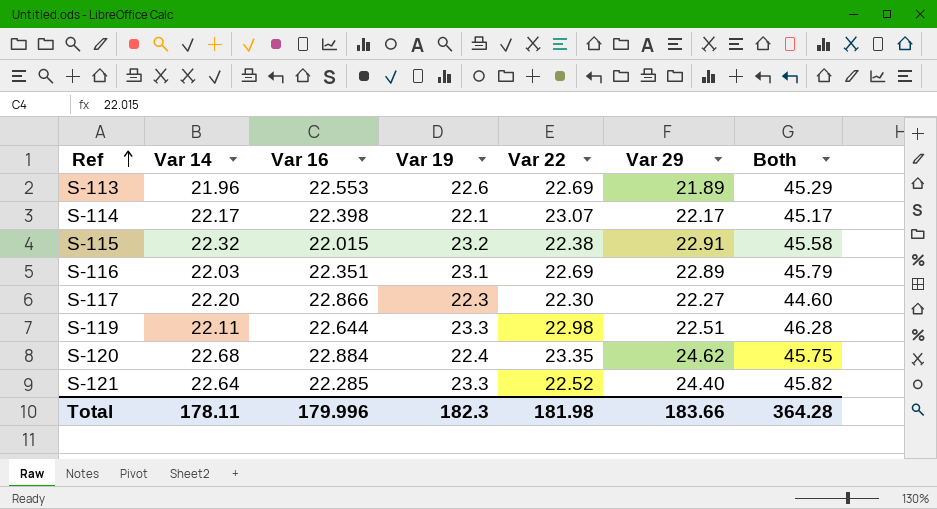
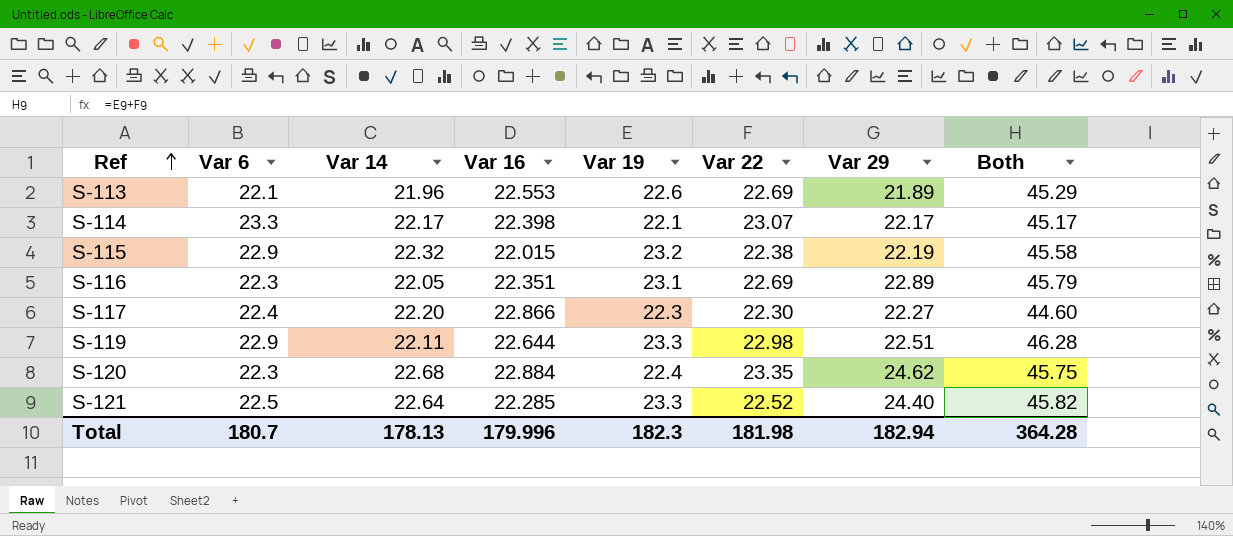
column Var 6 | position: none -> 2
S-115 | Var 29: 22.91 -> 22.19
S-116 | Var 14: 22.03 -> 22.05
Total | Var 14: 178.11 -> 178.13
Total | Var 29: 183.66 -> 182.94

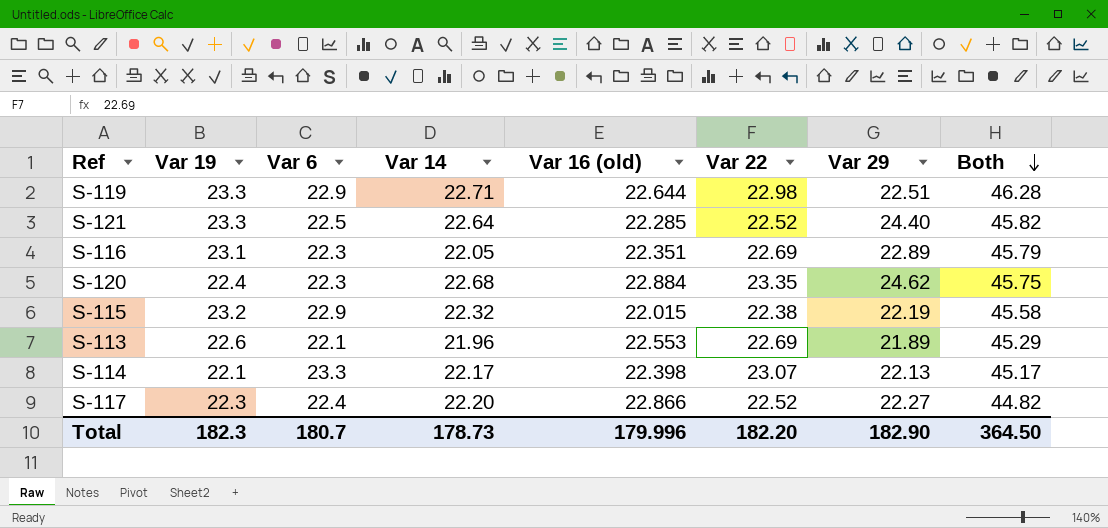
row order: Ref ascending -> Both descending
column Var 19 | position: 5 -> 2
column name: Var 16 -> Var 16 (old)
S-119 | Var 14: 22.11 -> 22.71
S-114 | Var 29: 22.17 -> 22.13
S-117 | Var 22: 22.30 -> 22.52
S-117 | Both: 44.60 -> 44.82
Total | Var 14: 178.13 -> 178.73
Total | Var 22: 181.98 -> 182.20
Total | Var 29: 182.94 -> 182.90
Total | Both: 364.28 -> 364.50

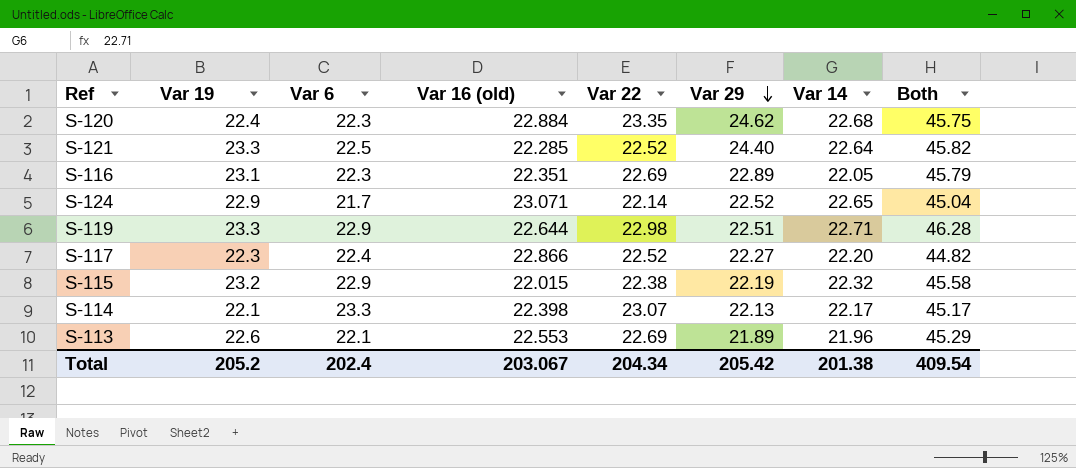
row order: Both descending -> Var 29 descending
column Var 14 | position: 4 -> 7
row S-124: none -> 22.9 | 21.7 | 23.071 | 22.14 | 22.52 | 22.65 | 45.04
Total | Var 19: 182.3 -> 205.2
Total | Var 6: 180.7 -> 202.4
Total | Var 16 (old): 179.996 -> 203.067
Total | Var 22: 182.20 -> 204.34
Total | Var 29: 182.90 -> 205.42
Total | Var 14: 178.73 -> 201.38
Total | Both: 364.50 -> 409.54

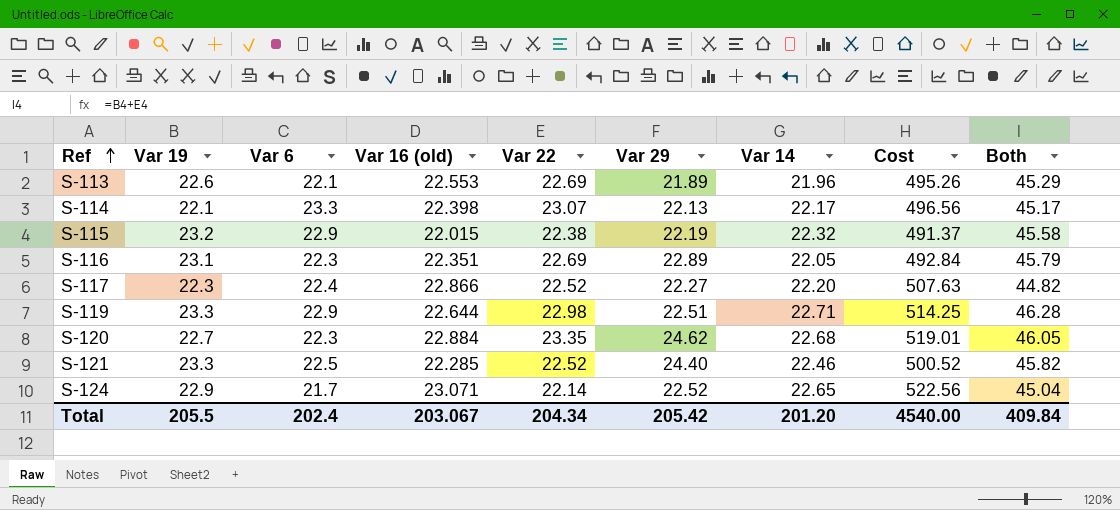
row order: Var 29 descending -> Ref ascending
column Cost | formula: none -> [Var 16 (old)] * [Var 14]
S-120 | Var 19: 22.4 -> 22.7
S-120 | Both: 45.75 -> 46.05
S-121 | Var 14: 22.64 -> 22.46
Total | Var 19: 205.2 -> 205.5
Total | Var 14: 201.38 -> 201.20
Total | Both: 409.54 -> 409.84

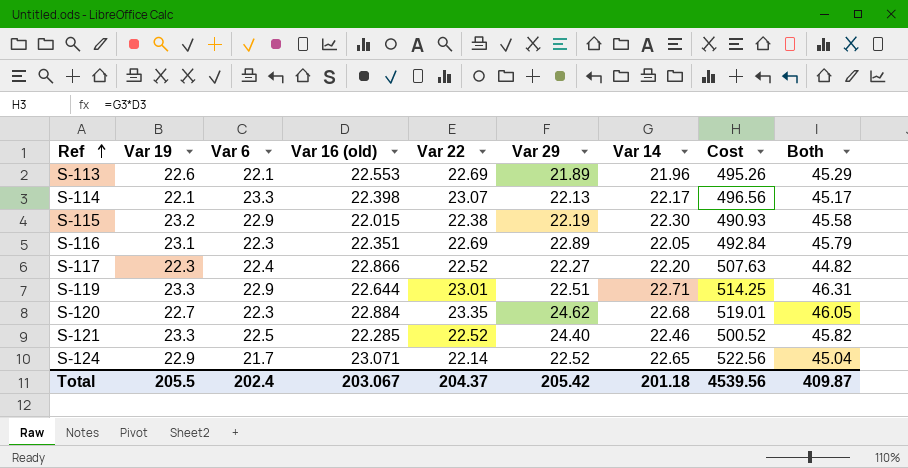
S-115 | Var 14: 22.32 -> 22.30
S-115 | Cost: 491.37 -> 490.93
S-119 | Var 22: 22.98 -> 23.01
S-119 | Both: 46.28 -> 46.31
Total | Var 22: 204.34 -> 204.37
Total | Var 14: 201.20 -> 201.18
Total | Cost: 4540.00 -> 4539.56
Total | Both: 409.84 -> 409.87

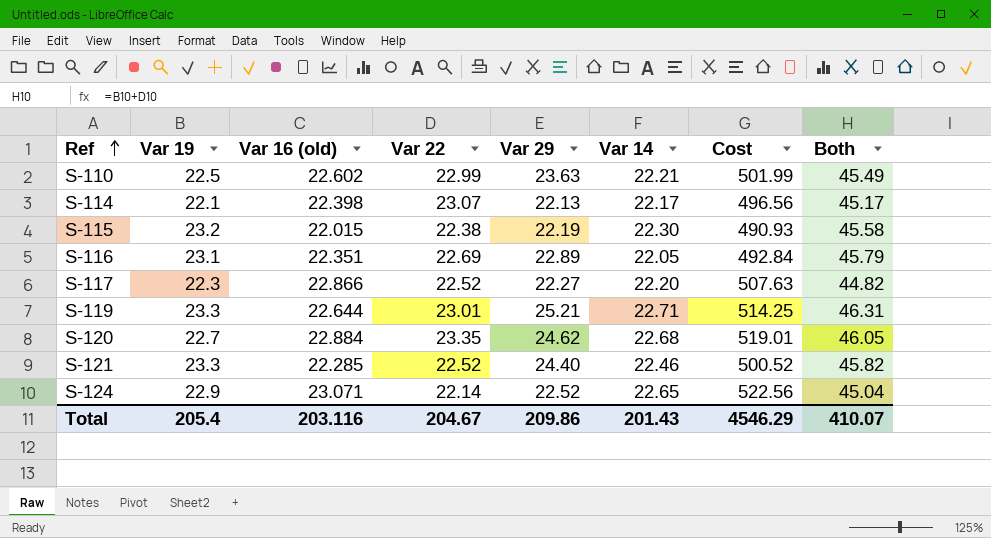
column Var 6 | position: 3 -> none
row S-113: 22.6 | 22.1 | 22.553 | 22.69 | 21.89 | 21.96 | 495.26 | 45.29 -> none
row S-110: none -> 22.5 | 22.602 | 22.99 | 23.63 | 22.21 | 501.99 | 45.49
S-119 | Var 29: 22.51 -> 25.21
Total | Var 19: 205.5 -> 205.4
Total | Var 16 (old): 203.067 -> 203.116
Total | Var 22: 204.37 -> 204.67
Total | Var 29: 205.42 -> 209.86
Total | Var 14: 201.18 -> 201.43
Total | Cost: 4539.56 -> 4546.29
Total | Both: 409.87 -> 410.07

